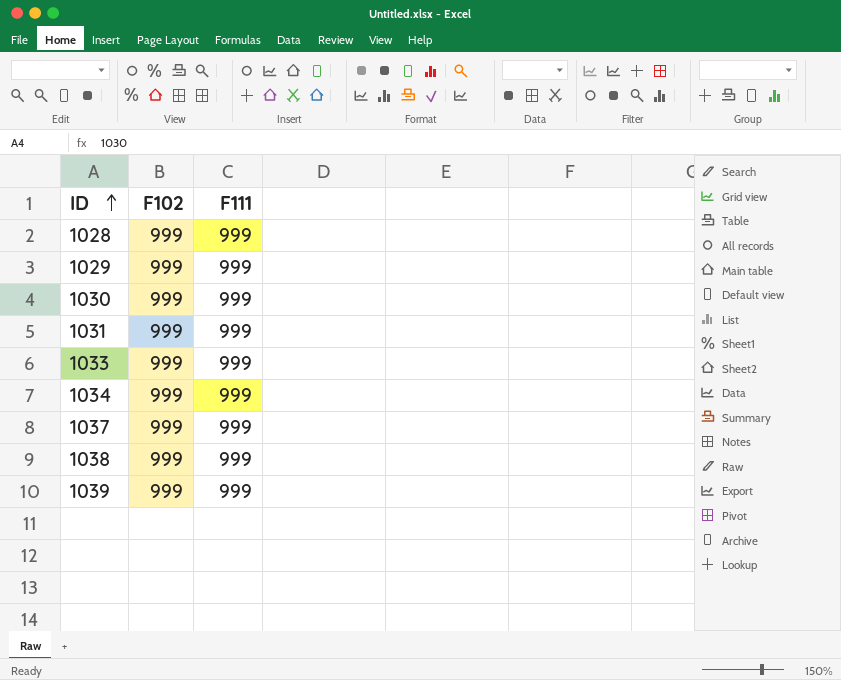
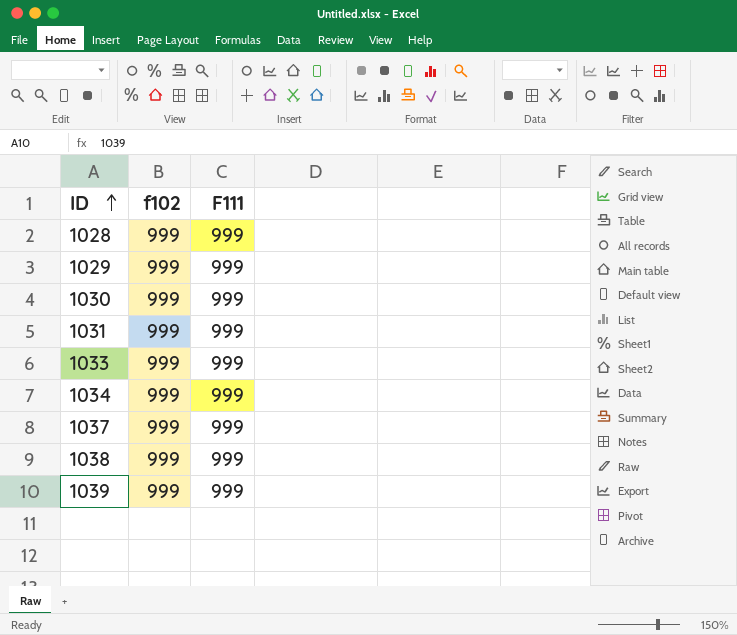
column name: F102 -> f102

